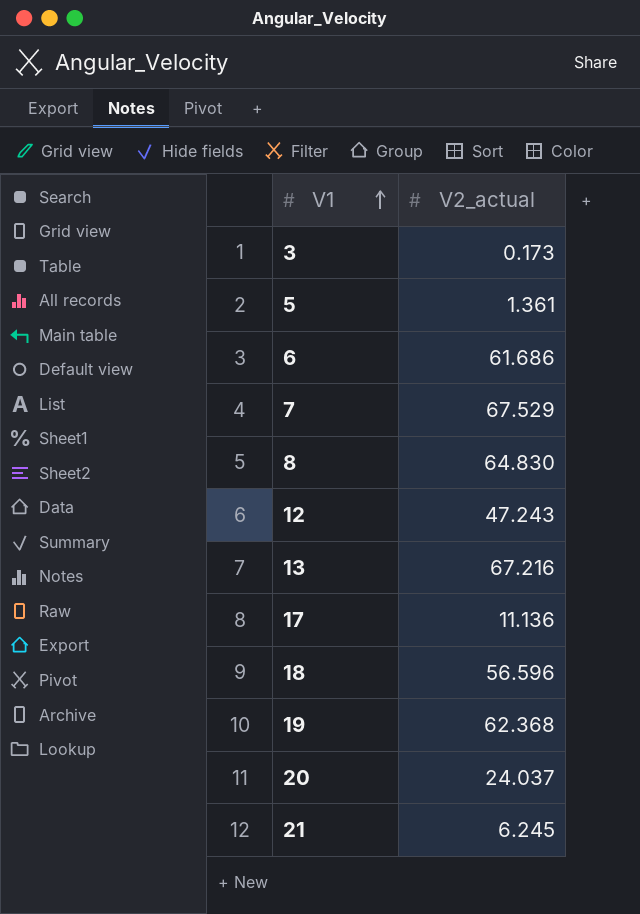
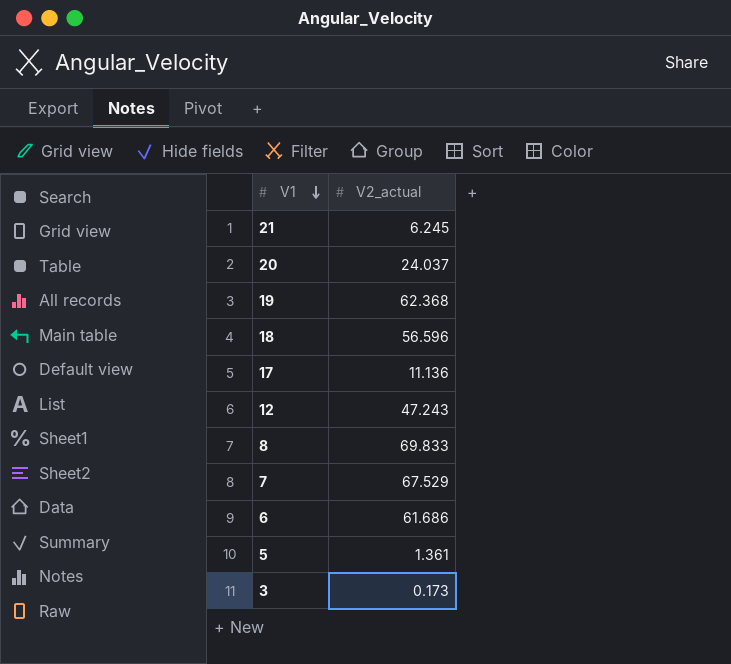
row order: V1 ascending -> V1 descending
row 13: 67.216 -> none
8 | V2_actual: 64.830 -> 69.833

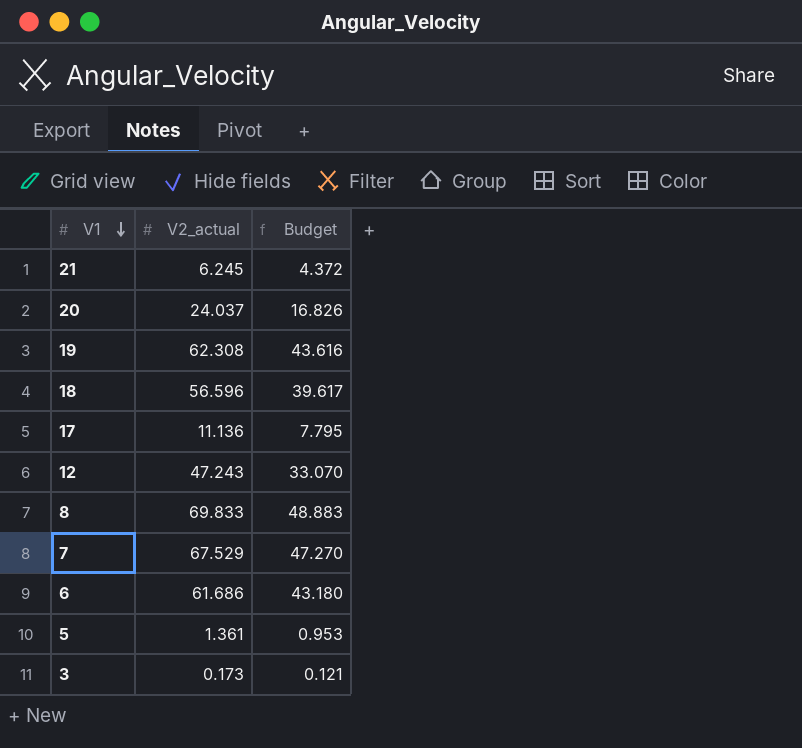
column Budget | formula: none -> [V2_actual] * 0.7
19 | V2_actual: 62.368 -> 62.308

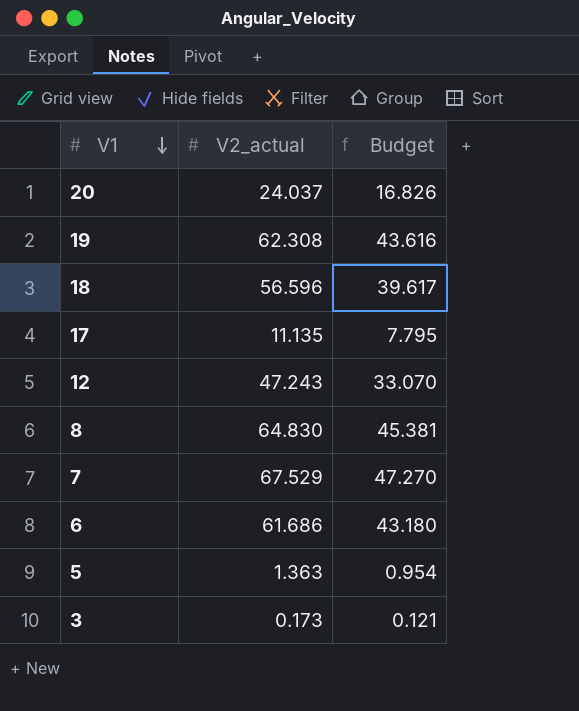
row 21: 6.245 | 4.372 -> none
17 | V2_actual: 11.136 -> 11.135
8 | V2_actual: 69.833 -> 64.830
8 | Budget: 48.883 -> 45.381
5 | V2_actual: 1.361 -> 1.363
5 | Budget: 0.953 -> 0.954

